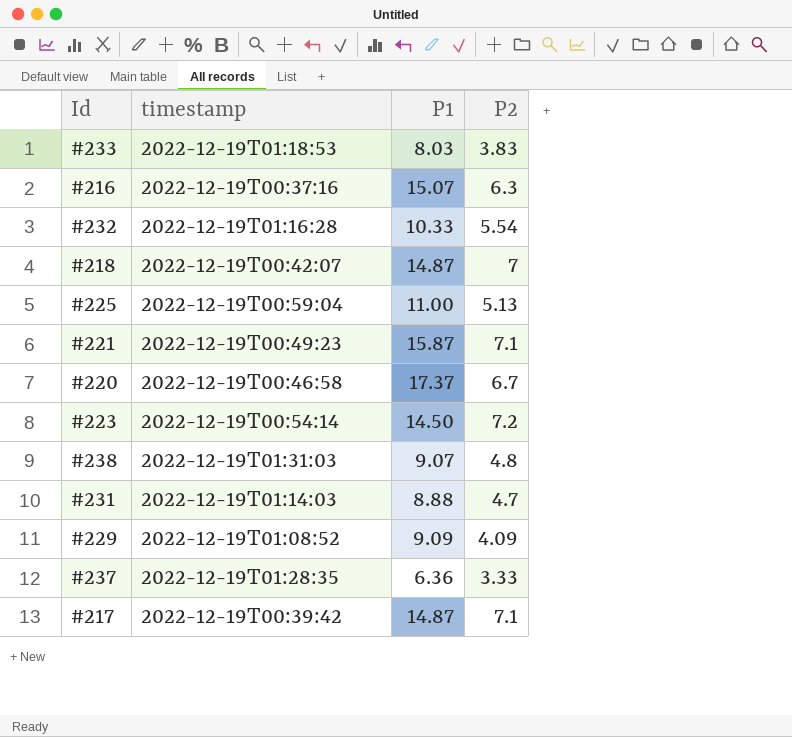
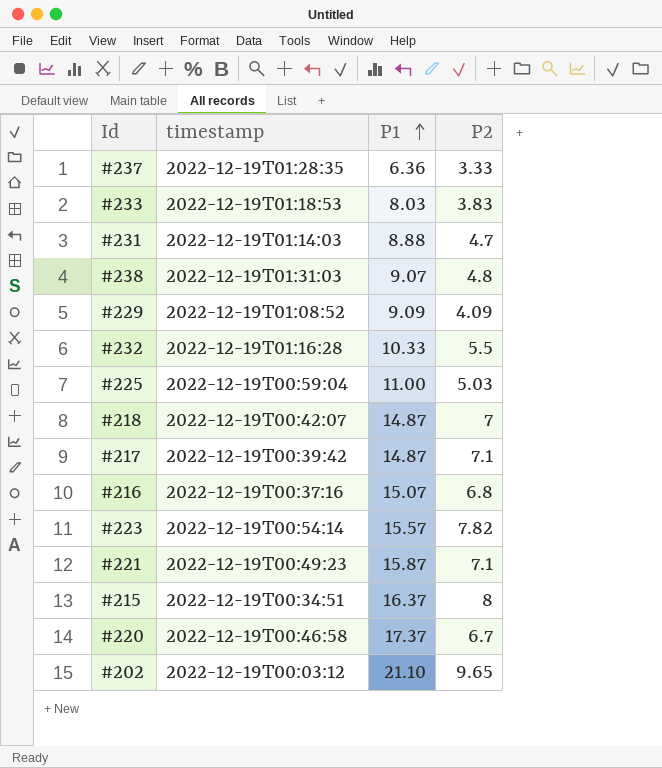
row order: none -> P1 ascending
#232 | P2: 5.54 -> 5.5
#225 | P2: 5.13 -> 5.03
#216 | P2: 6.3 -> 6.8
#223 | P1: 14.50 -> 15.57
#223 | P2: 7.2 -> 7.82
row #215: none -> 2022-12-19T00:34:51 | 16.37 | 8
row #202: none -> 2022-12-19T00:03:12 | 21.10 | 9.65

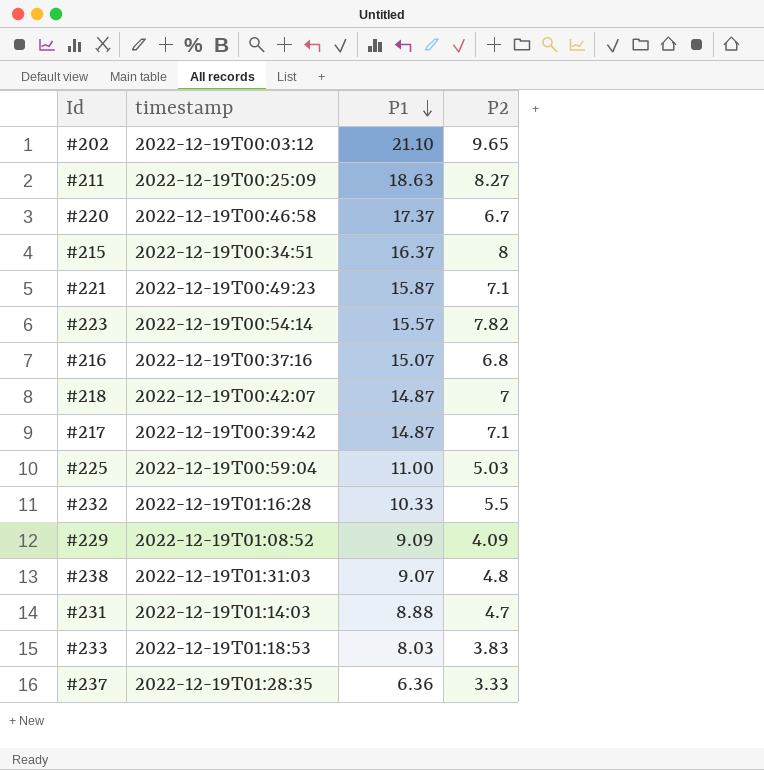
row order: P1 ascending -> P1 descending
row #211: none -> 2022-12-19T00:25:09 | 18.63 | 8.27

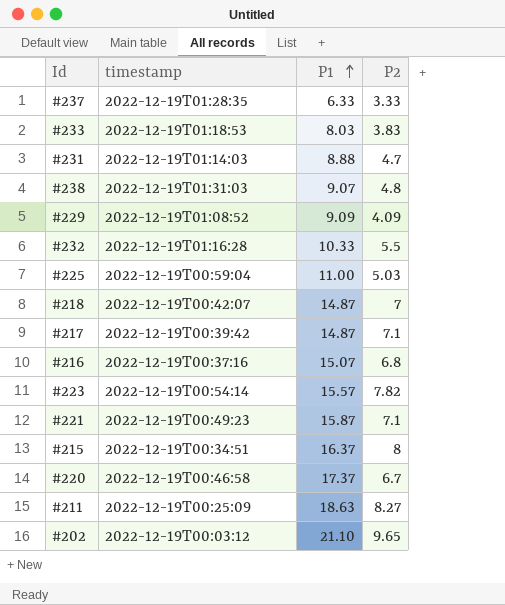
row order: P1 descending -> P1 ascending
#237 | P1: 6.36 -> 6.33

